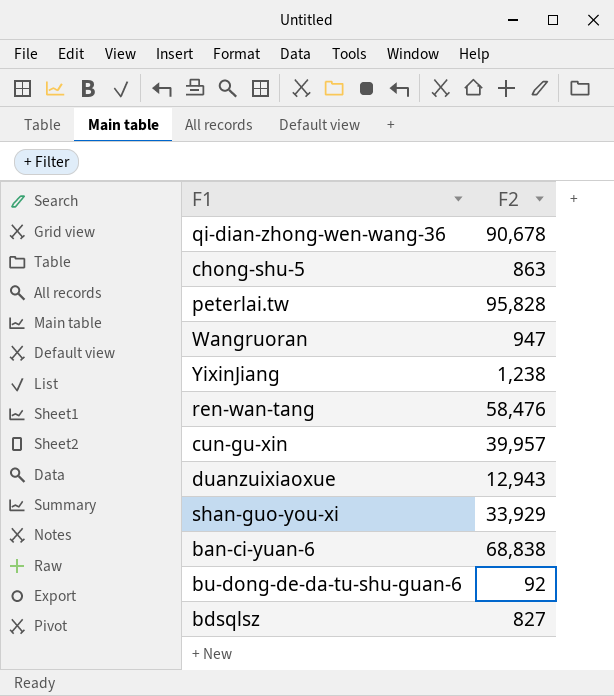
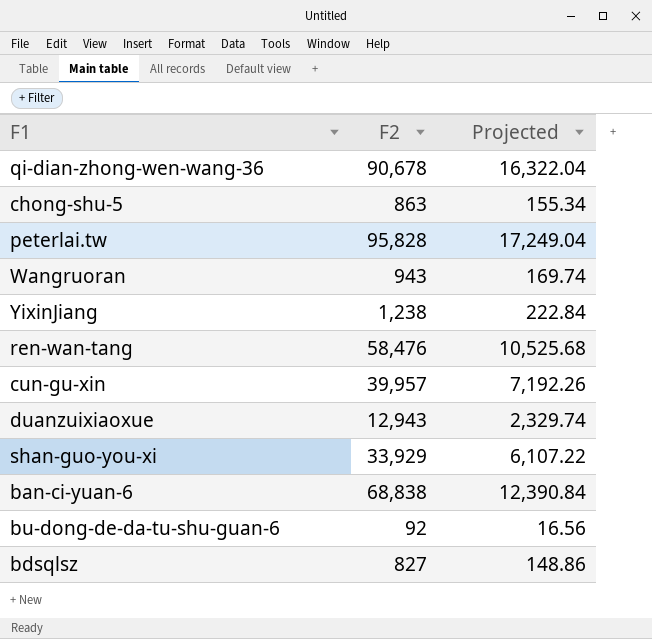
column Projected | formula: none -> [F2] * 0.18
Wangruoran | F2: 947 -> 943

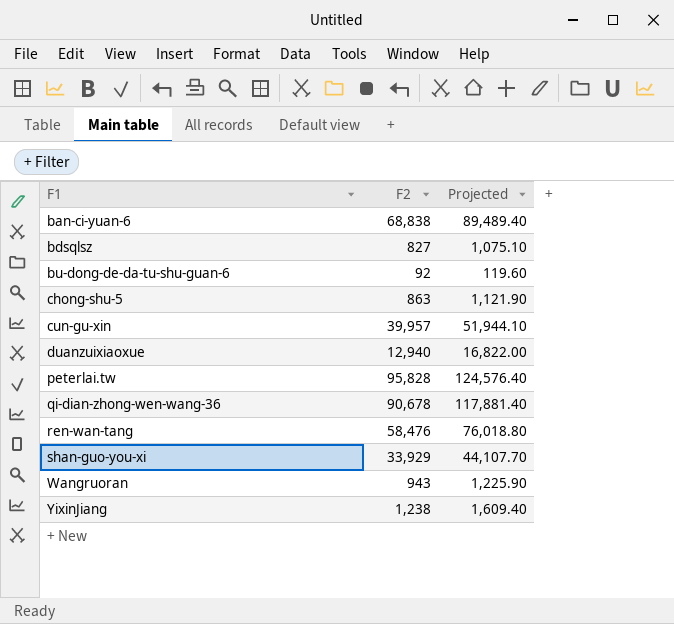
row order: none -> F1 ascending
column Projected | formula: [F2] * 0.18 -> [F2] * 1.3
duanzuixiaoxue | F2: 12,943 -> 12,940

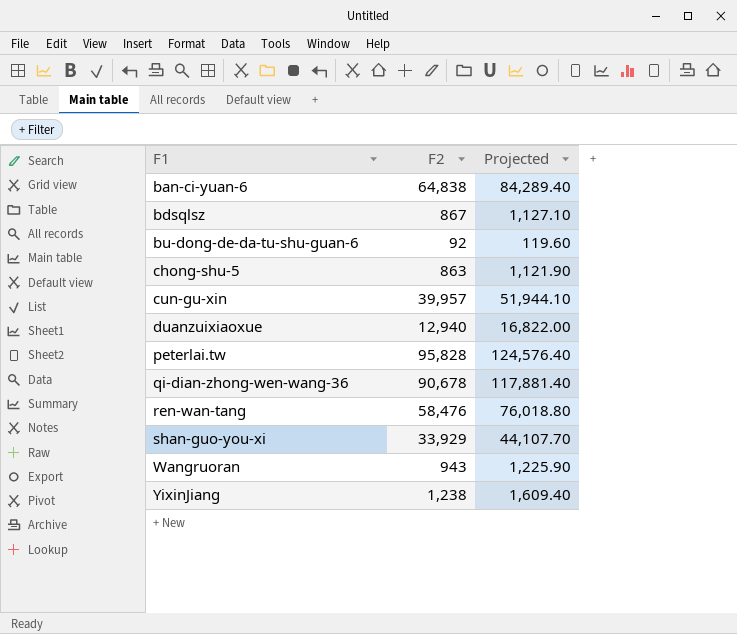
ban-ci-yuan-6 | F2: 68,838 -> 64,838
ban-ci-yuan-6 | Projected: 89,489.40 -> 84,289.40
bdsqlsz | F2: 827 -> 867
bdsqlsz | Projected: 1,075.10 -> 1,127.10

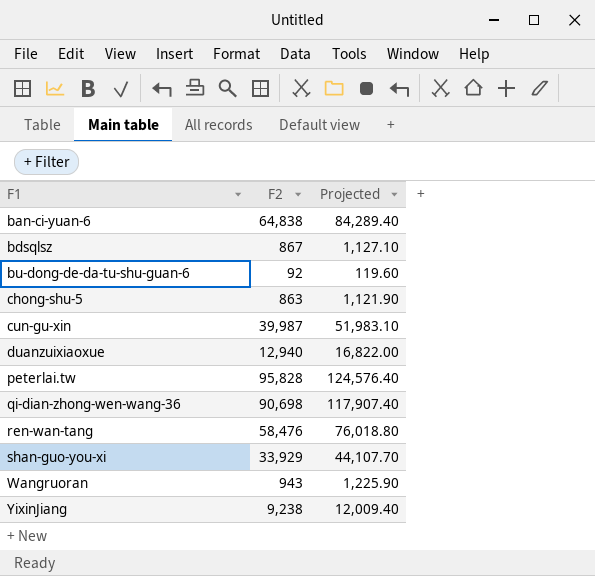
cun-gu-xin | F2: 39,957 -> 39,987
cun-gu-xin | Projected: 51,944.10 -> 51,983.10
qi-dian-zhong-wen-wang-36 | F2: 90,678 -> 90,698
qi-dian-zhong-wen-wang-36 | Projected: 117,881.40 -> 117,907.40
YixinJiang | F2: 1,238 -> 9,238
YixinJiang | Projected: 1,609.40 -> 12,009.40

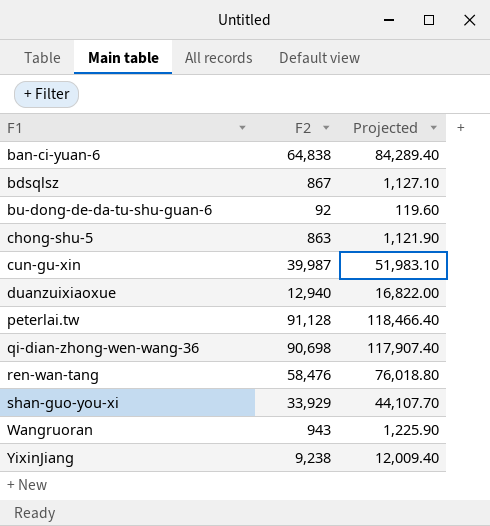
peterlai.tw | F2: 95,828 -> 91,128
peterlai.tw | Projected: 124,576.40 -> 118,466.40

